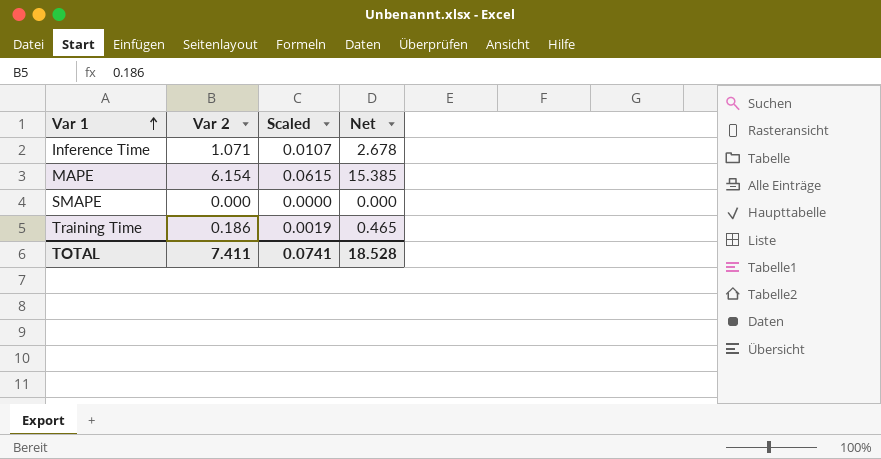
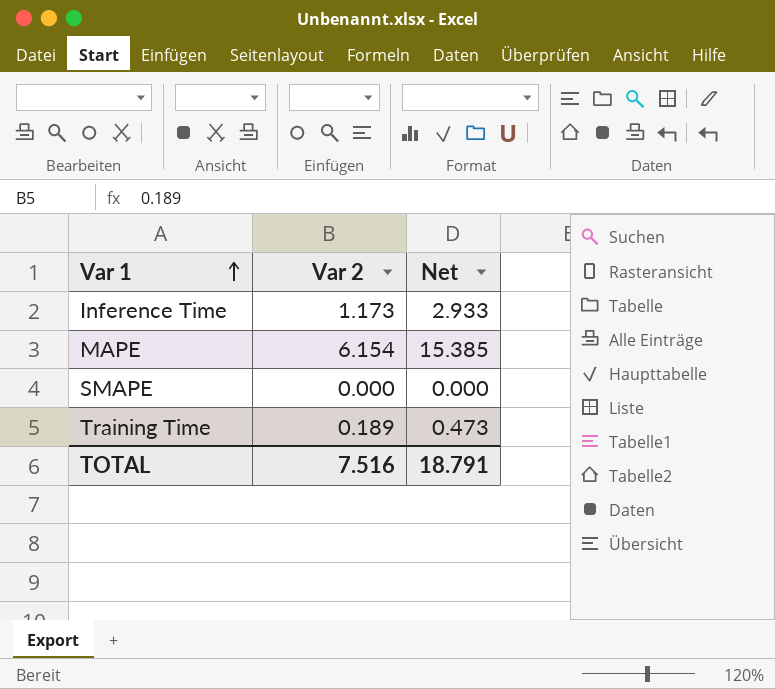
column Scaled | formula: [Var 2] * 0.01 -> none
Inference Time | Var 2: 1.071 -> 1.173
Inference Time | Net: 2.678 -> 2.933
Training Time | Var 2: 0.186 -> 0.189
Training Time | Net: 0.465 -> 0.473
TOTAL | Var 2: 7.411 -> 7.516
TOTAL | Net: 18.528 -> 18.791

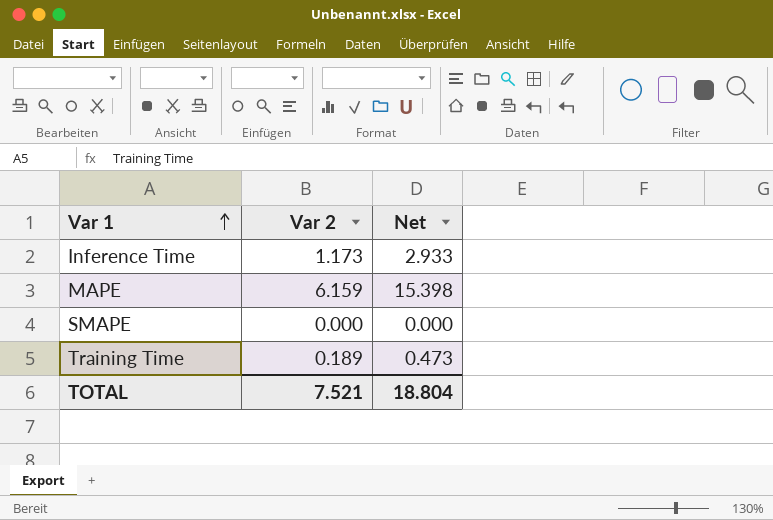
MAPE | Var 2: 6.154 -> 6.159
MAPE | Net: 15.385 -> 15.398
TOTAL | Var 2: 7.516 -> 7.521
TOTAL | Net: 18.791 -> 18.804

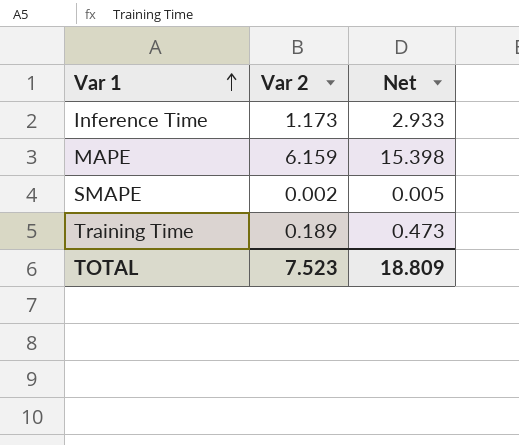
SMAPE | Var 2: 0.000 -> 0.002
SMAPE | Net: 0.000 -> 0.005
TOTAL | Var 2: 7.521 -> 7.523
TOTAL | Net: 18.804 -> 18.809

